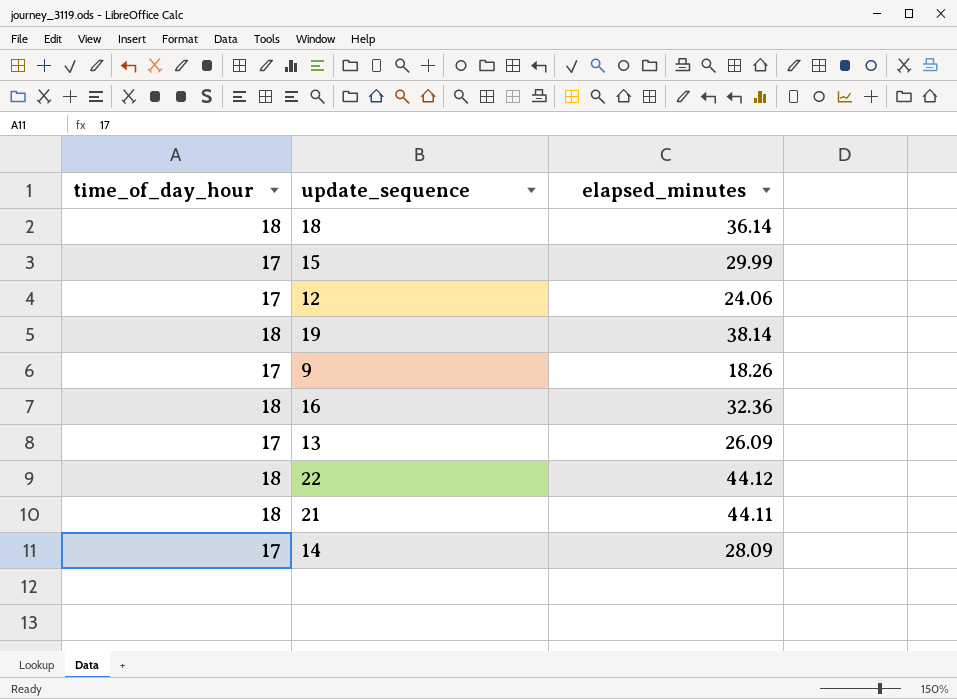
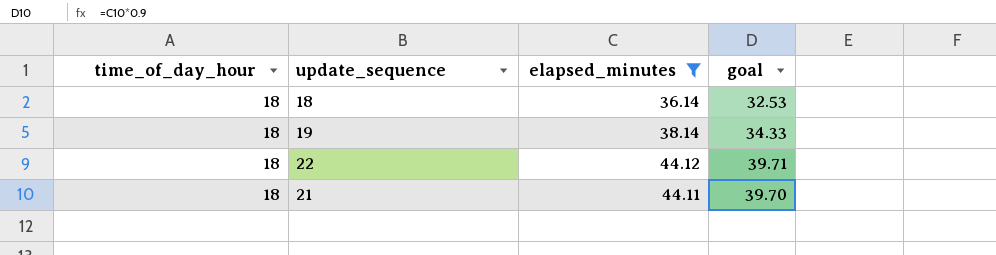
filter: none -> elapsed_minutes >= 36.14
column goal | formula: none -> [elapsed_minutes] * 0.9

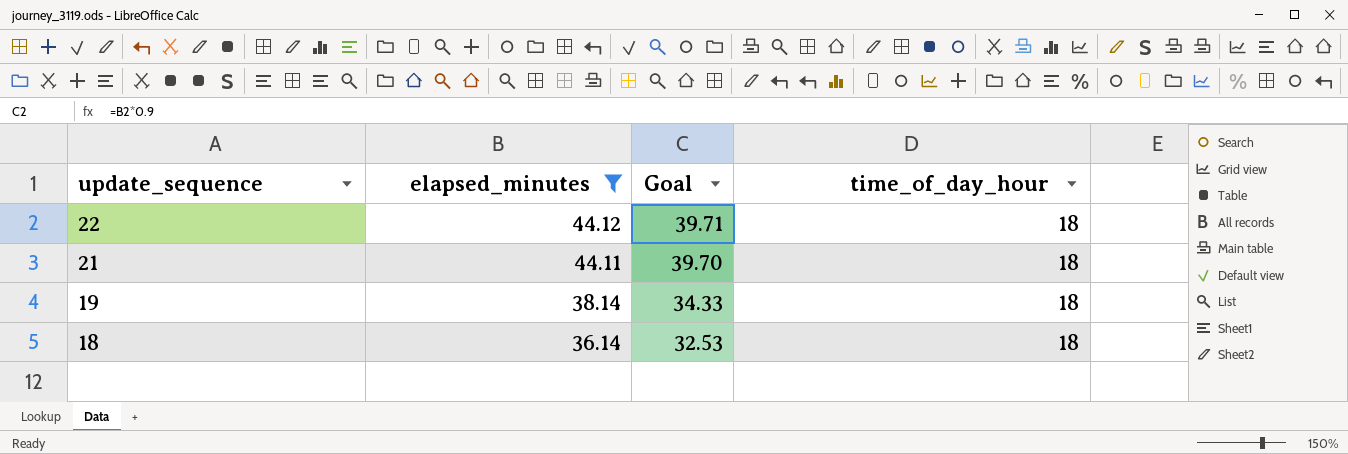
row order: none -> update_sequence descending
column name: goal -> Goal
column time_of_day_hour | position: 1 -> 4

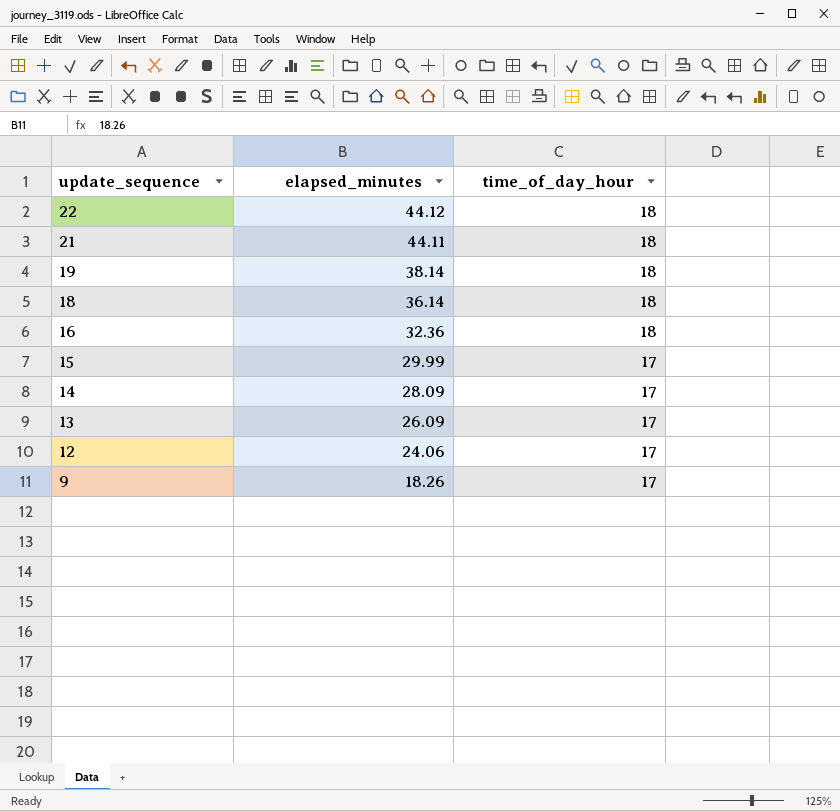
filter: elapsed_minutes >= 36.14 -> none
column Goal | formula: [elapsed_minutes] * 0.9 -> none

